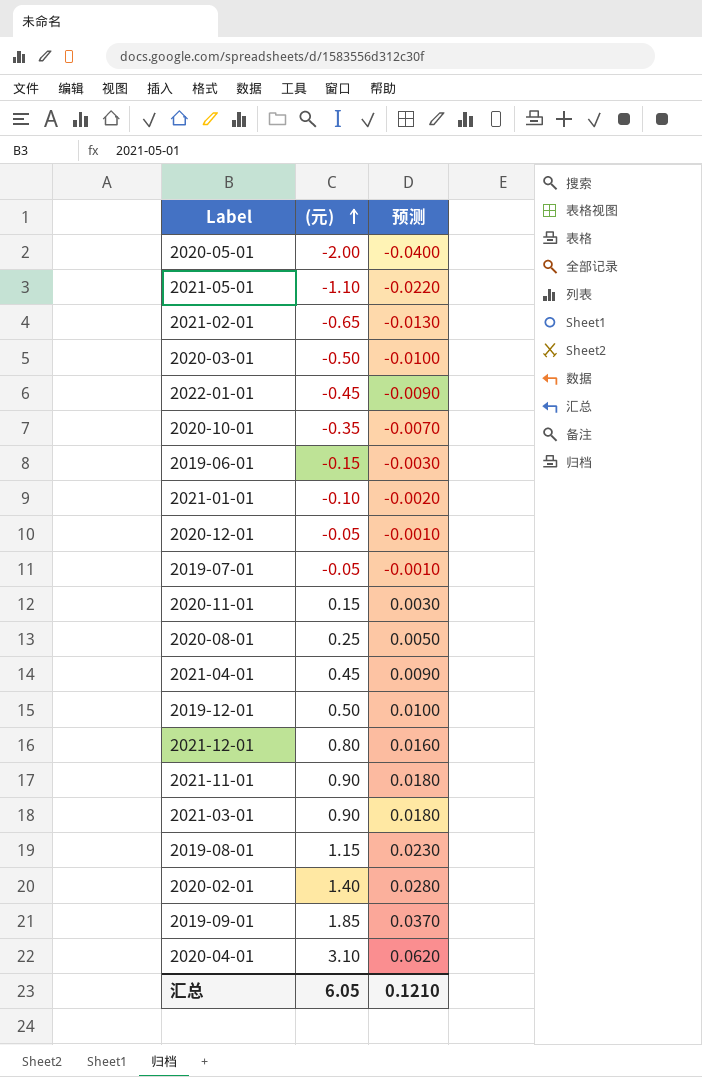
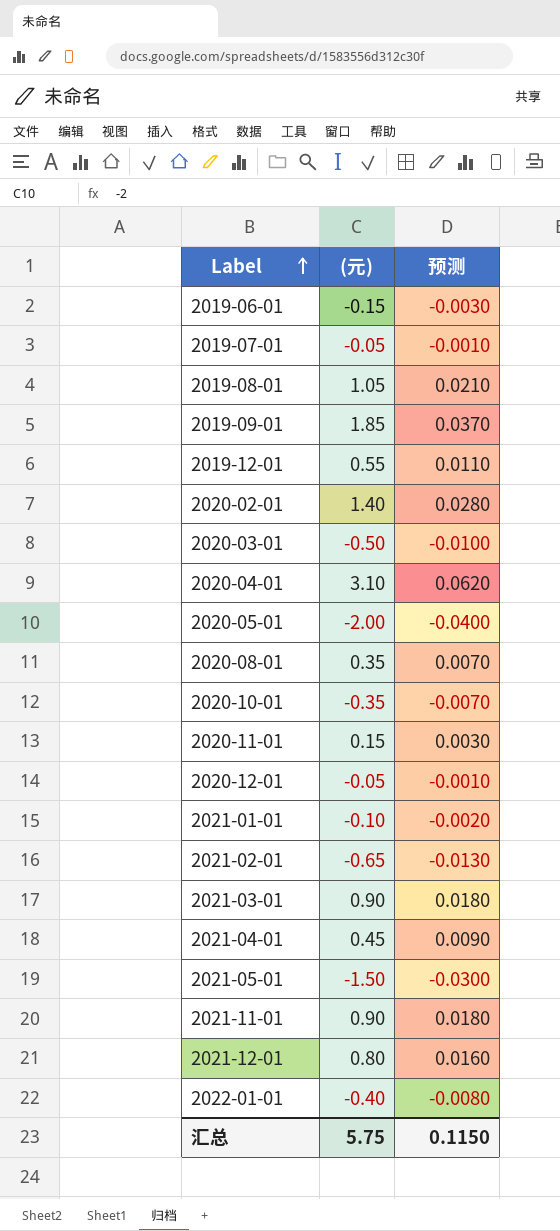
row order: (元) ascending -> Label ascending
2019-08-01 | (元): 1.15 -> 1.05
2019-08-01 | 预测: 0.0230 -> 0.0210
2019-12-01 | (元): 0.50 -> 0.55
2019-12-01 | 预测: 0.0100 -> 0.0110
2020-08-01 | (元): 0.25 -> 0.35
2020-08-01 | 预测: 0.0050 -> 0.0070
2021-05-01 | (元): -1.10 -> -1.50
2021-05-01 | 预测: -0.0220 -> -0.0300
2022-01-01 | (元): -0.45 -> -0.40
2022-01-01 | 预测: -0.0090 -> -0.0080
汇总 | (元): 6.05 -> 5.75
汇总 | 预测: 0.1210 -> 0.1150

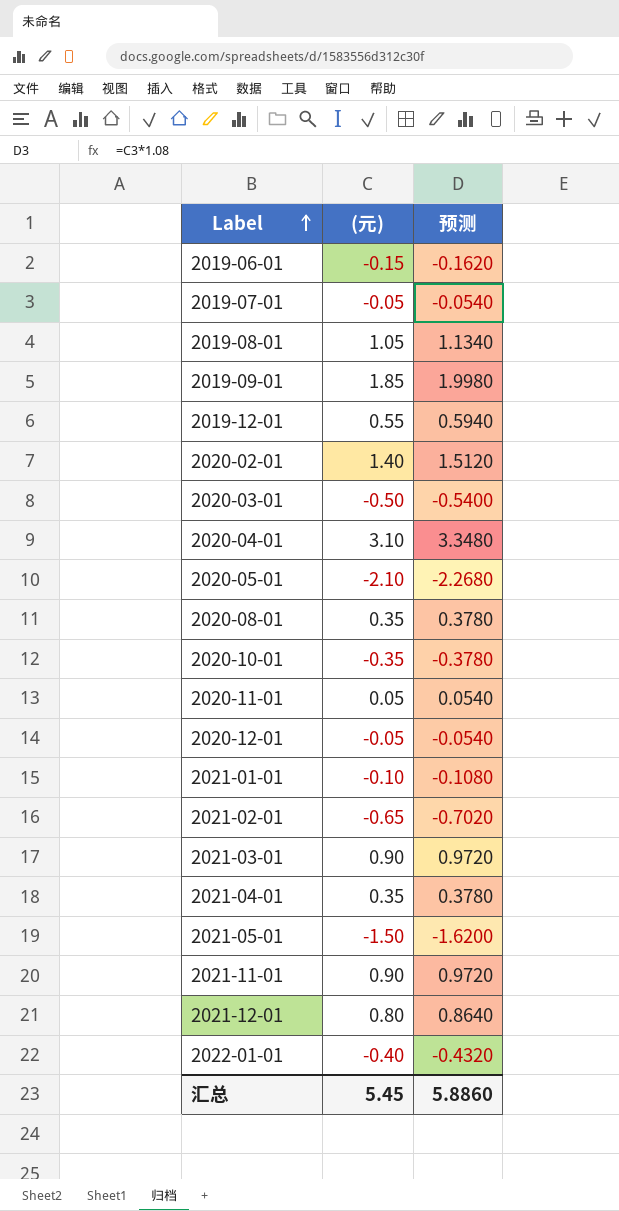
column 预测 | formula: [(元)] * 0.02 -> [(元)] * 1.08
2020-05-01 | (元): -2.00 -> -2.10
2020-11-01 | (元): 0.15 -> 0.05
2021-04-01 | (元): 0.45 -> 0.35
汇总 | (元): 5.75 -> 5.45
汇总 | 预测: 0.1150 -> 5.8860

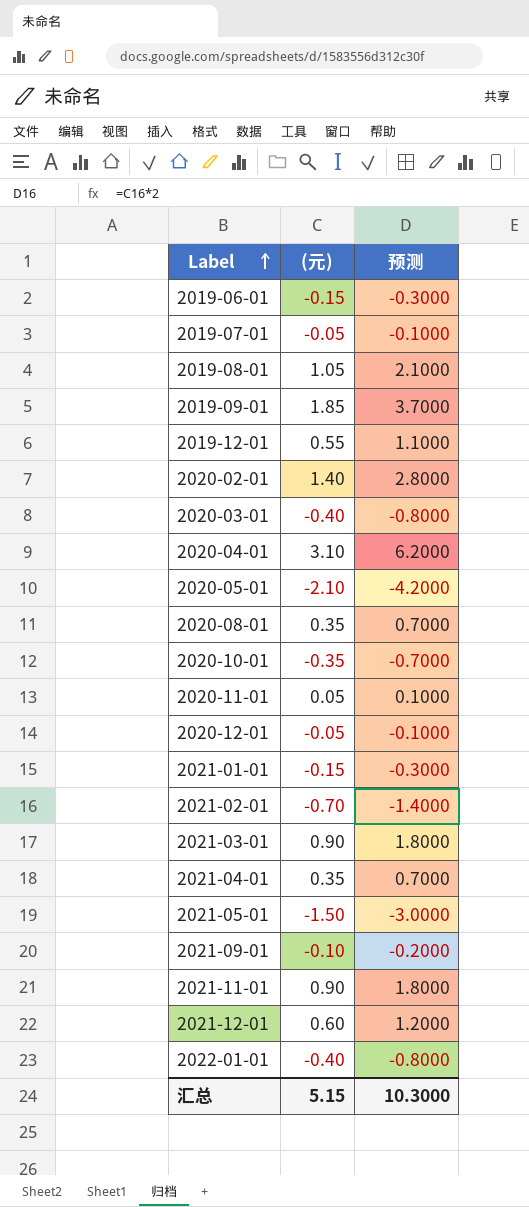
column 预测 | formula: [(元)] * 1.08 -> [(元)] * 2
2020-03-01 | (元): -0.50 -> -0.40
2021-01-01 | (元): -0.10 -> -0.15
2021-02-01 | (元): -0.65 -> -0.70
row 2021-09-01: none -> -0.10 | -0.2000
2021-12-01 | (元): 0.80 -> 0.60
汇总 | (元): 5.45 -> 5.15
汇总 | 预测: 5.8860 -> 10.3000

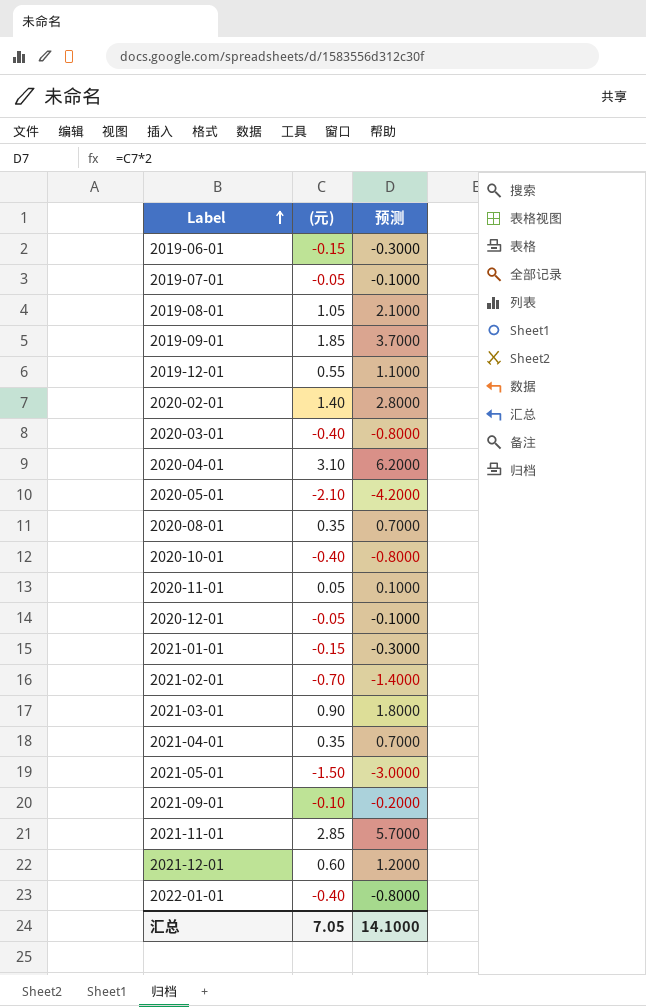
2020-10-01 | (元): -0.35 -> -0.40
2020-10-01 | 预测: -0.7000 -> -0.8000
2021-11-01 | (元): 0.90 -> 2.85
2021-11-01 | 预测: 1.8000 -> 5.7000
汇总 | (元): 5.15 -> 7.05
汇总 | 预测: 10.3000 -> 14.1000

